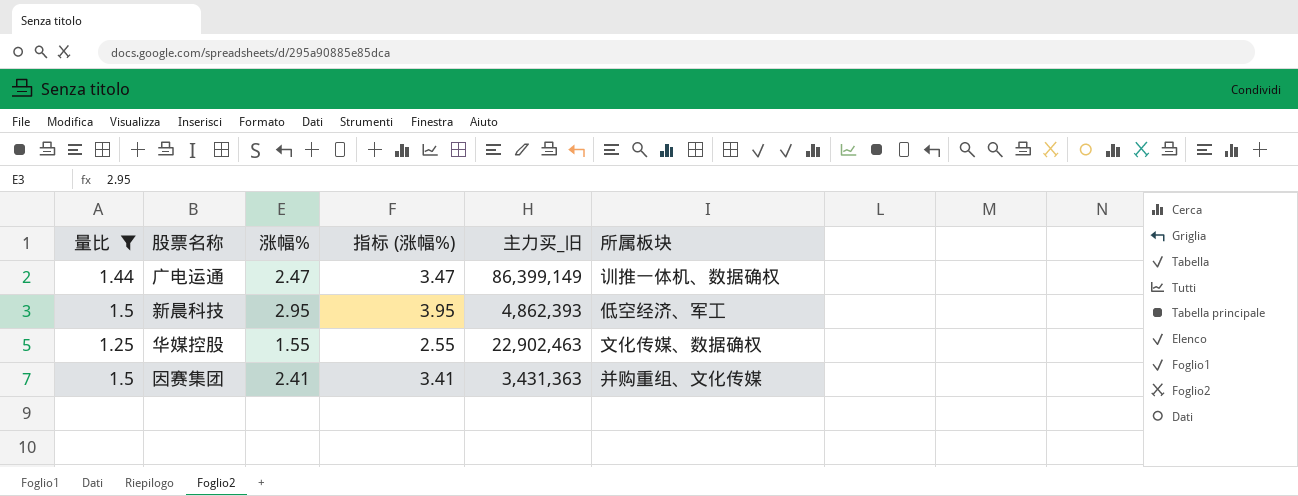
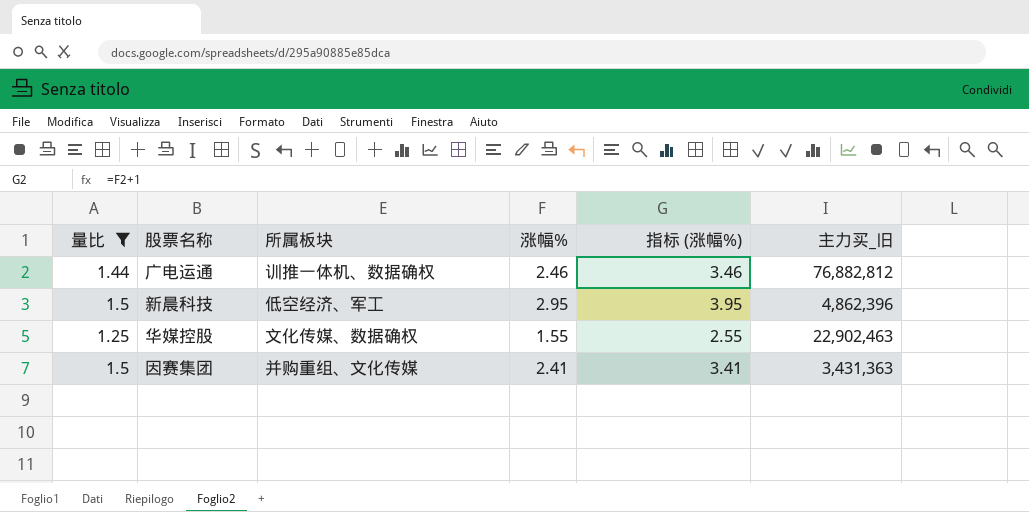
column 所属板块 | position: 6 -> 3
广电运通 | 涨幅%: 2.47 -> 2.46
广电运通 | 指标 (涨幅%): 3.47 -> 3.46
广电运通 | 主力买_旧: 86,399,149 -> 76,882,812
新晨科技 | 主力买_旧: 4,862,393 -> 4,862,396

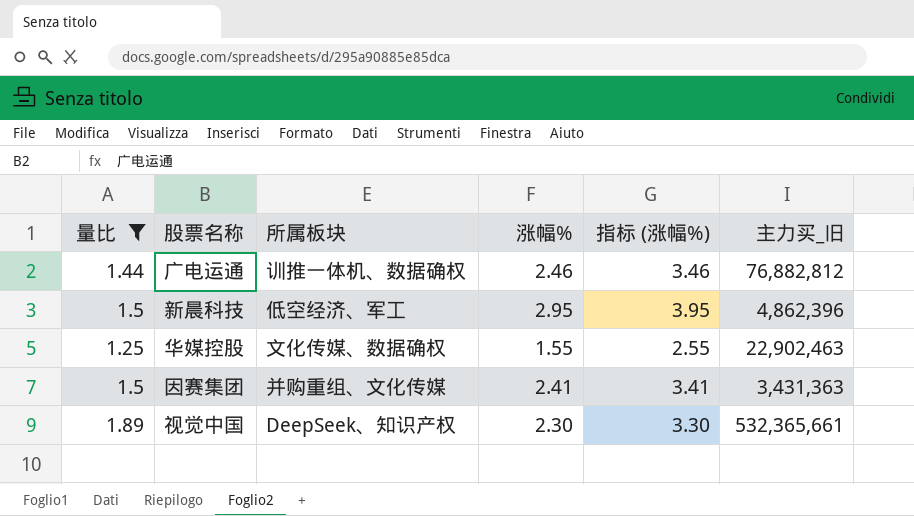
row 视觉中国: none -> 1.89 | DeepSeek、知识产权 | 2.30 | 3.30 | 532,365,661

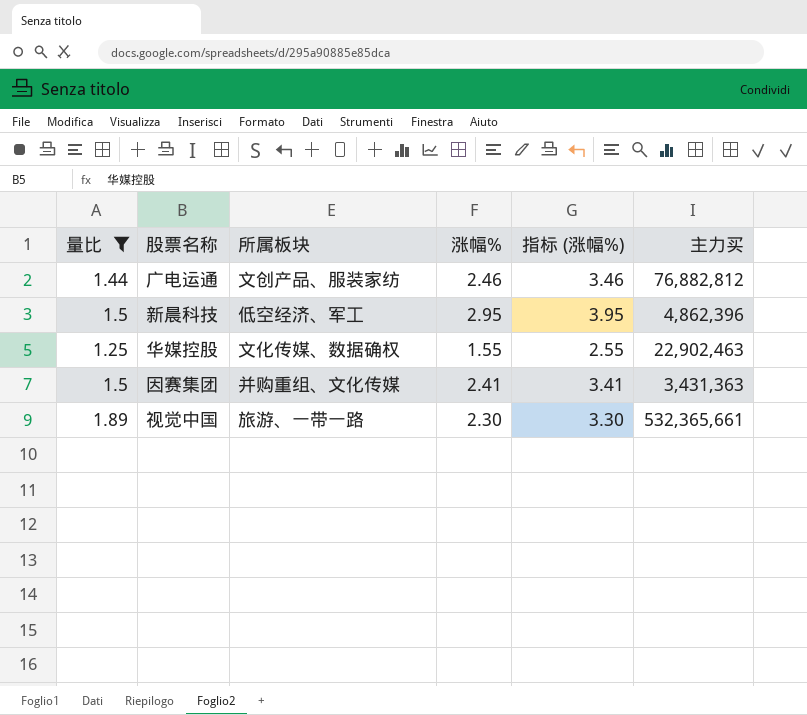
column name: 主力买_旧 -> 主力买
广电运通 | 所属板块: 训推一体机、数据确权 -> 文创产品、服装家纺
视觉中国 | 所属板块: DeepSeek、知识产权 -> 旅游、一带一路

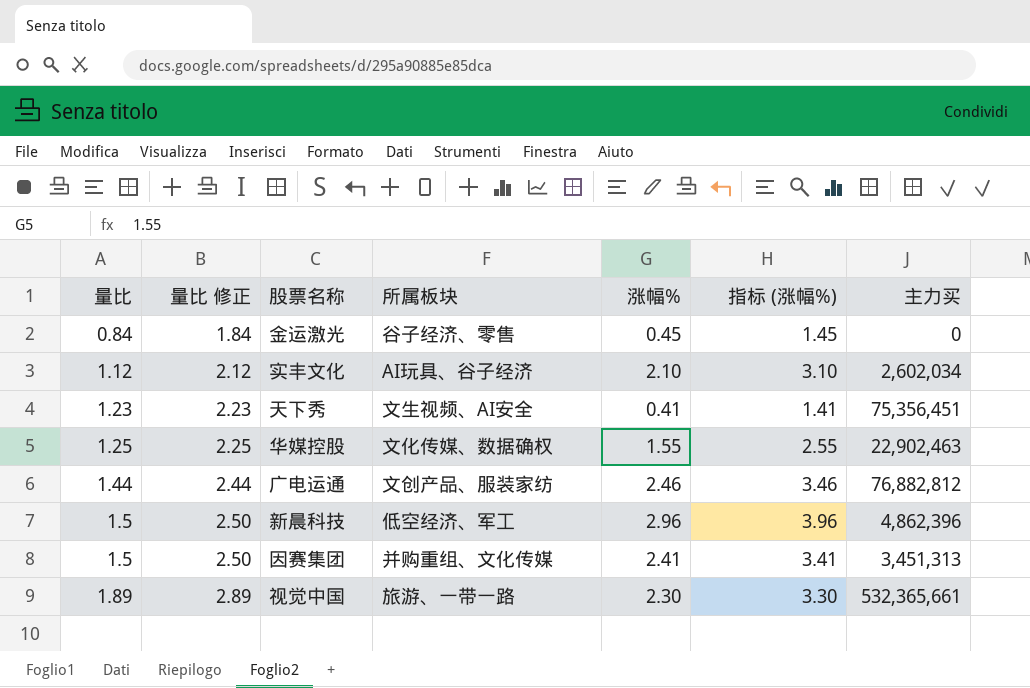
filter: 量比 >= 1.25 -> none
row order: none -> 量比 ascending
column 量比 修正 | formula: none -> [量比] + 1
新晨科技 | 涨幅%: 2.95 -> 2.96
新晨科技 | 指标 (涨幅%): 3.95 -> 3.96
因赛集团 | 主力买: 3,431,363 -> 3,451,313

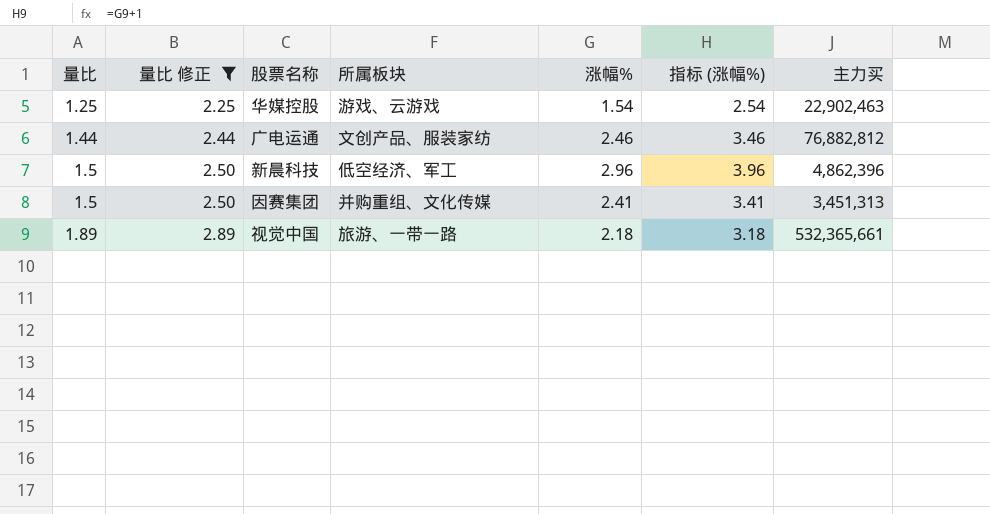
filter: none -> 量比 修正 >= 2.25
华媒控股 | 所属板块: 文化传媒、数据确权 -> 游戏、云游戏
华媒控股 | 涨幅%: 1.55 -> 1.54
华媒控股 | 指标 (涨幅%): 2.55 -> 2.54
视觉中国 | 涨幅%: 2.30 -> 2.18
视觉中国 | 指标 (涨幅%): 3.30 -> 3.18

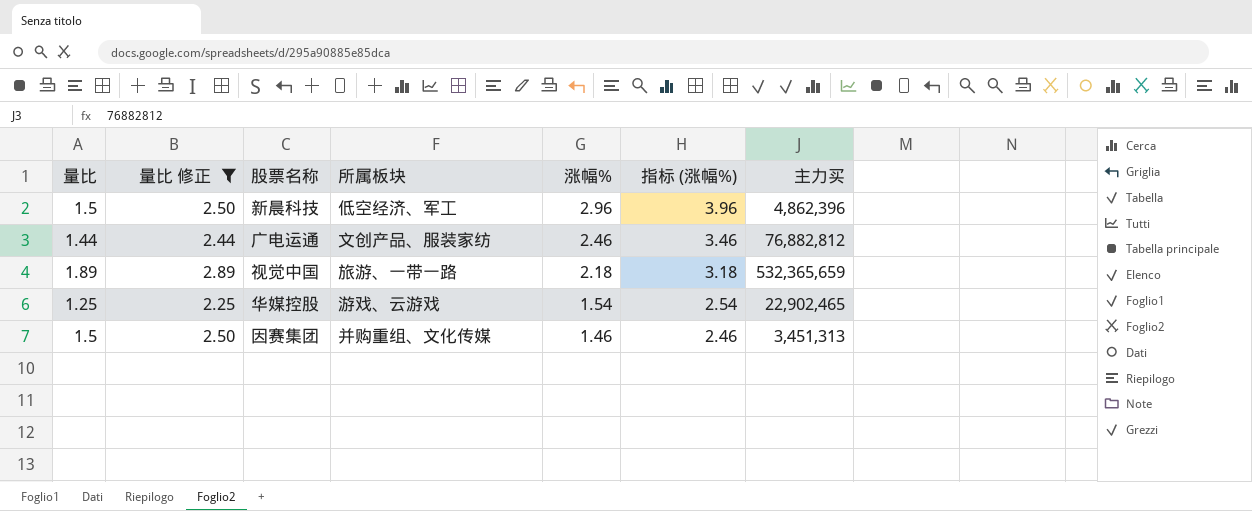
row order: 量比 ascending -> 涨幅% descending
视觉中国 | 主力买: 532,365,661 -> 532,365,659
华媒控股 | 主力买: 22,902,463 -> 22,902,465
因赛集团 | 涨幅%: 2.41 -> 1.46
因赛集团 | 指标 (涨幅%): 3.41 -> 2.46

